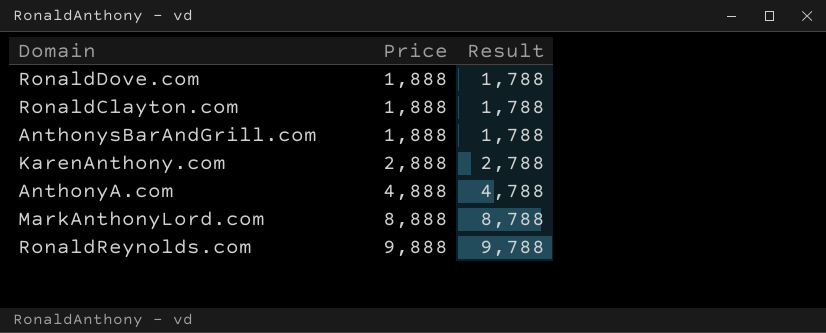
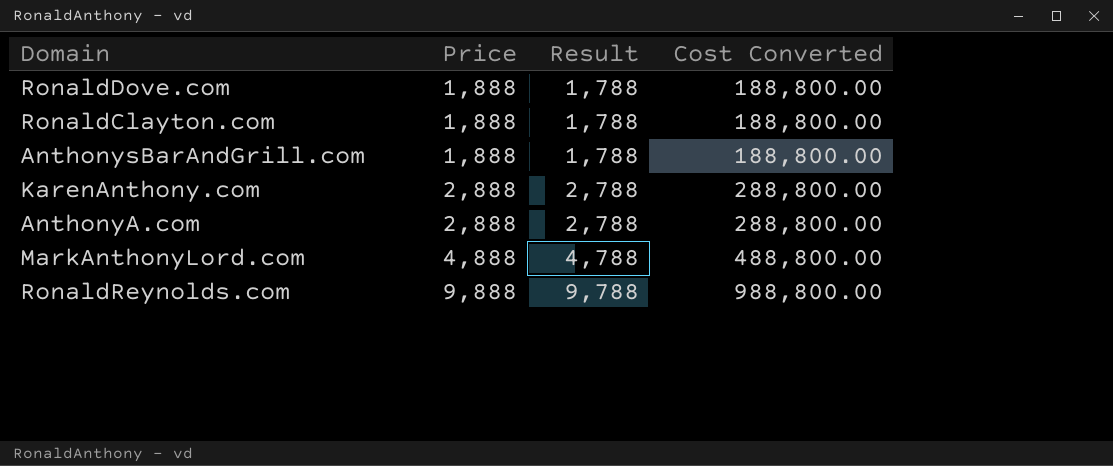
column Cost Converted | formula: none -> [Price] * 100
AnthonyA.com | Price: 4,888 -> 2,888
AnthonyA.com | Result: 4,788 -> 2,788
MarkAnthonyLord.com | Price: 8,888 -> 4,888
MarkAnthonyLord.com | Result: 8,788 -> 4,788

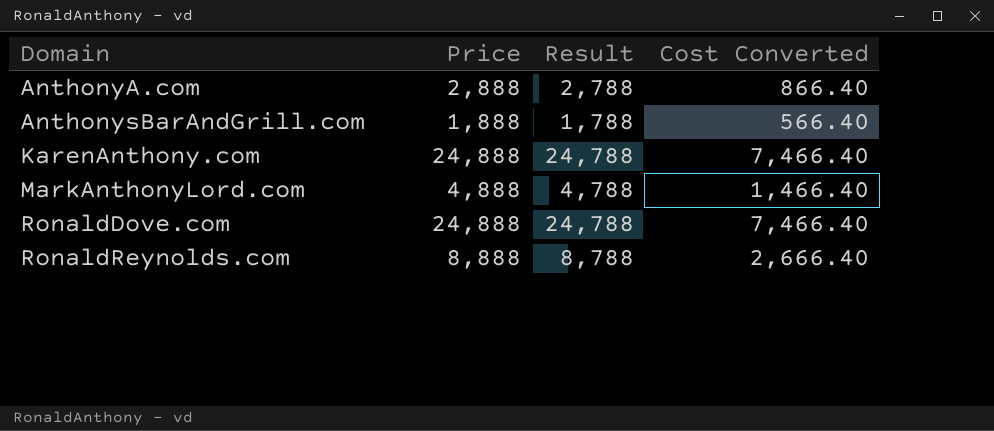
row order: Price ascending -> Domain ascending
column Cost Converted | formula: [Price] * 100 -> [Price] * 0.3
row RonaldClayton.com: 1,888 | 1,788 | 188,800.00 -> none
KarenAnthony.com | Price: 2,888 -> 24,888
KarenAnthony.com | Result: 2,788 -> 24,788
RonaldDove.com | Price: 1,888 -> 24,888
RonaldDove.com | Result: 1,788 -> 24,788
RonaldReynolds.com | Price: 9,888 -> 8,888
RonaldReynolds.com | Result: 9,788 -> 8,788

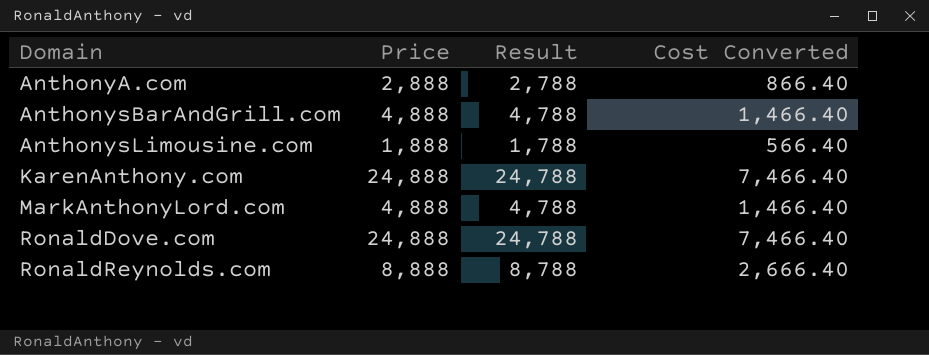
AnthonysBarAndGrill.com | Price: 1,888 -> 4,888
AnthonysBarAndGrill.com | Result: 1,788 -> 4,788
AnthonysBarAndGrill.com | Cost Converted: 566.40 -> 1,466.40
row AnthonysLimousine.com: none -> 1,888 | 1,788 | 566.40

